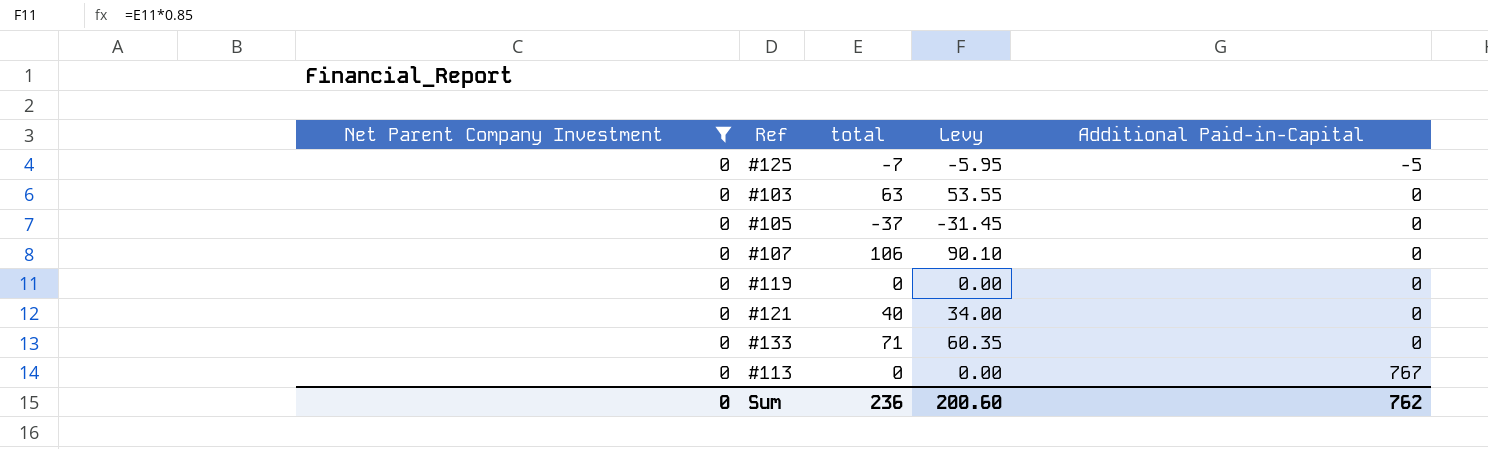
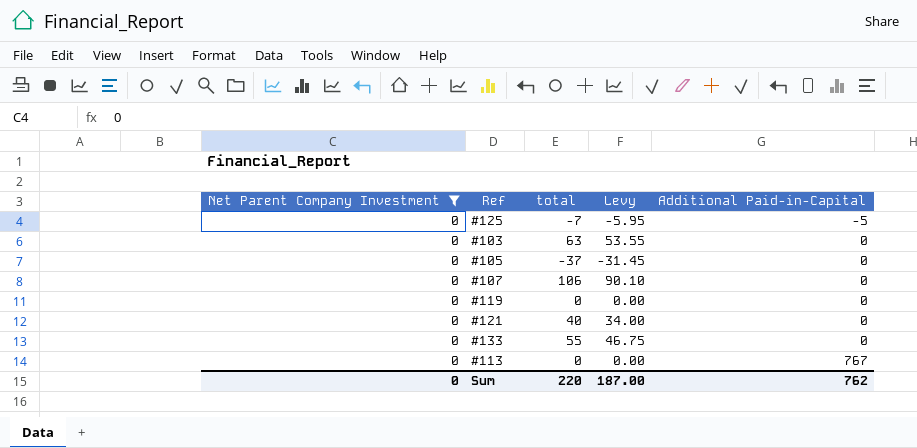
#133 | total: 71 -> 55
#133 | Levy: 60.35 -> 46.75
Sum | total: 236 -> 220
Sum | Levy: 200.60 -> 187.00

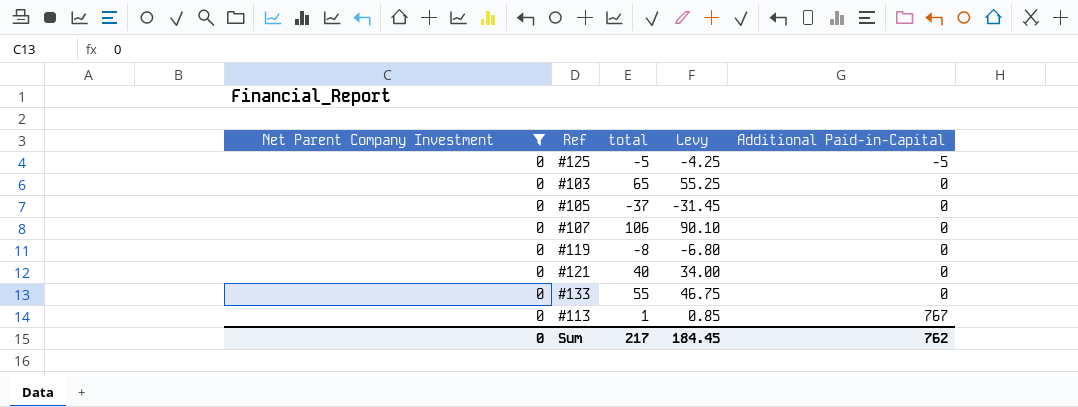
#125 | total: -7 -> -5
#125 | Levy: -5.95 -> -4.25
#103 | total: 63 -> 65
#103 | Levy: 53.55 -> 55.25
#119 | total: 0 -> -8
#119 | Levy: 0.00 -> -6.80
#113 | total: 0 -> 1
#113 | Levy: 0.00 -> 0.85
Sum | total: 220 -> 217
Sum | Levy: 187.00 -> 184.45

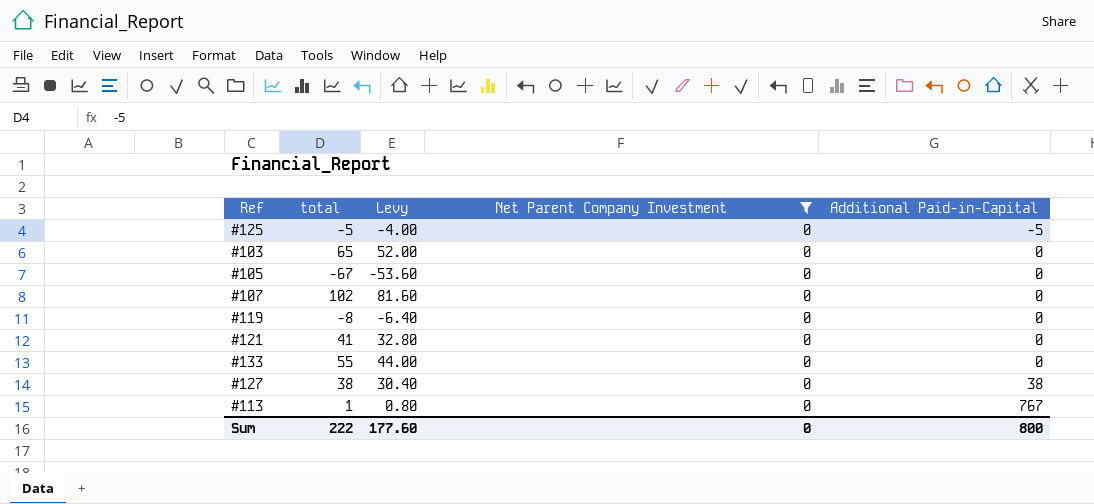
column Levy | formula: [total] * 0.85 -> [total] * 0.8
column Net Parent Company Investment | position: 1 -> 4
#105 | total: -37 -> -67
#107 | total: 106 -> 102
#121 | total: 40 -> 41
row #127: none -> 38 | 30.40 | 0 | 38
Sum | total: 217 -> 222
Sum | Levy: 184.45 -> 177.60
Sum | Additional Paid-in-Capital: 762 -> 800

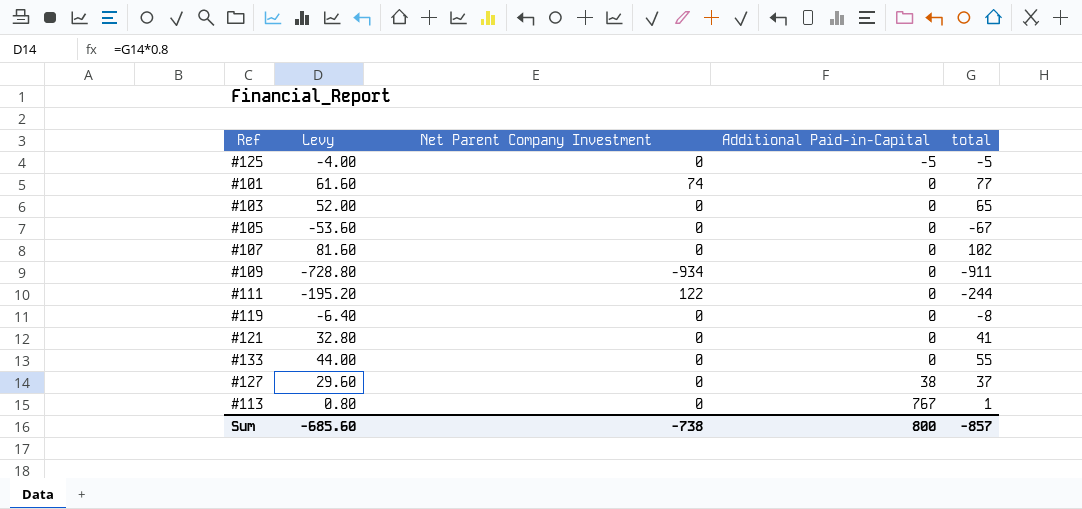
filter: Net Parent Company Investment = 0 -> none
column total | position: 2 -> 5
#127 | Levy: 30.40 -> 29.60
#127 | total: 38 -> 37
Sum | Levy: 177.60 -> -685.60
Sum | Net Parent Company Investment: 0 -> -738
Sum | total: 222 -> -857

